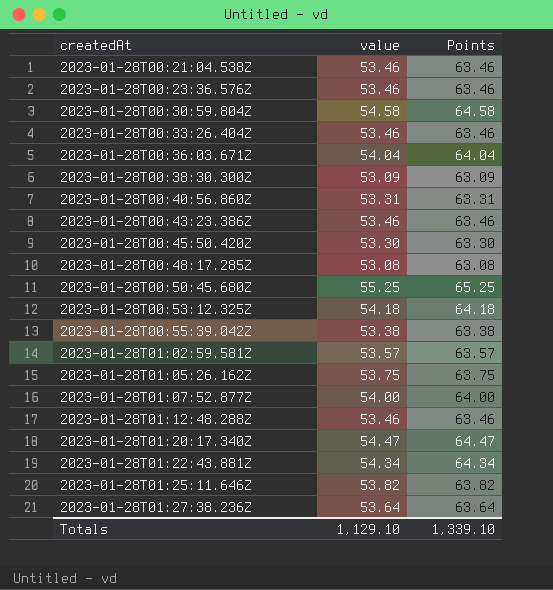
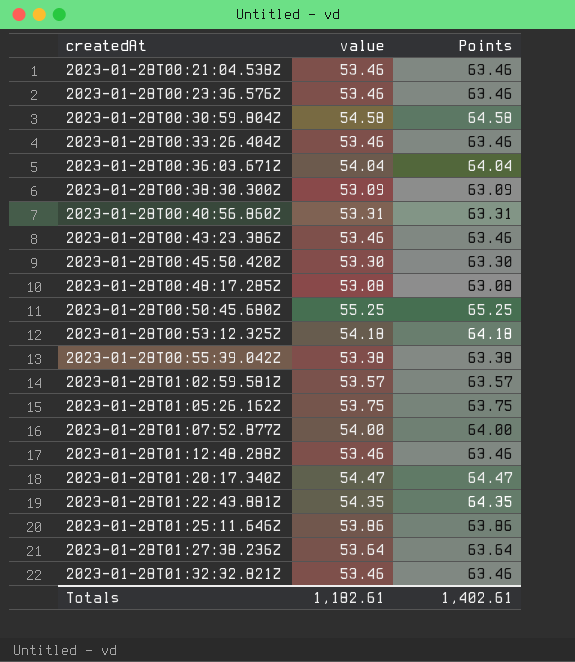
2023-01-28T01:22:43.881Z | value: 54.34 -> 54.35
2023-01-28T01:22:43.881Z | Points: 64.34 -> 64.35
2023-01-28T01:25:11.646Z | value: 53.82 -> 53.86
2023-01-28T01:25:11.646Z | Points: 63.82 -> 63.86
row 2023-01-28T01:32:32.821Z: none -> 53.46 | 63.46
Totals | value: 1,129.10 -> 1,182.61
Totals | Points: 1,339.10 -> 1,402.61

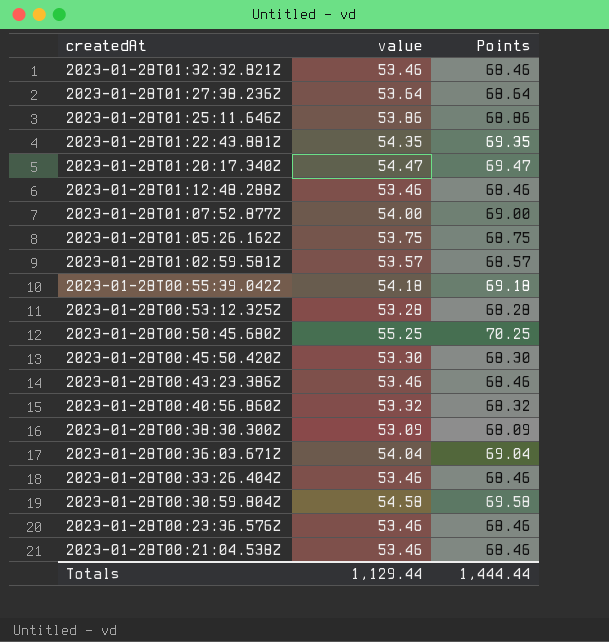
row order: createdAt ascending -> createdAt descending
column Points | formula: [value] + 10 -> [value] + 15
row 2023-01-28T00:48:17.285Z: 53.08 | 63.08 -> none
2023-01-28T00:55:39.042Z | value: 53.38 -> 54.18
2023-01-28T00:53:12.325Z | value: 54.18 -> 53.28
2023-01-28T00:40:56.860Z | value: 53.31 -> 53.32
Totals | value: 1,182.61 -> 1,129.44
Totals | Points: 1,402.61 -> 1,444.44

